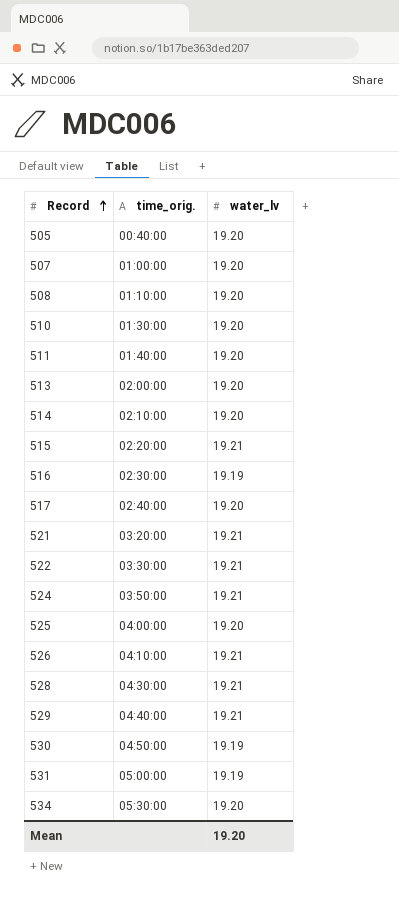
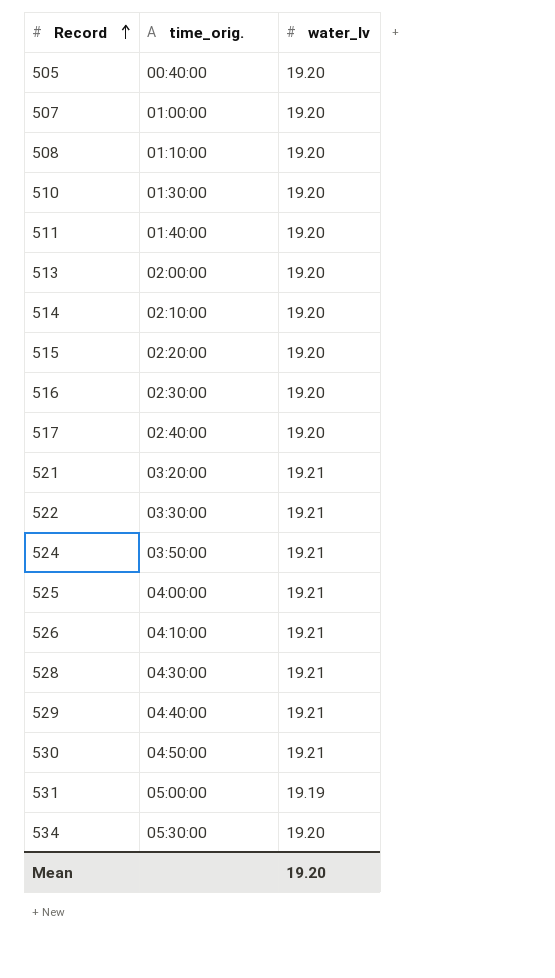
515 | water_lv: 19.21 -> 19.20
516 | water_lv: 19.19 -> 19.20
525 | water_lv: 19.20 -> 19.21
530 | water_lv: 19.19 -> 19.21

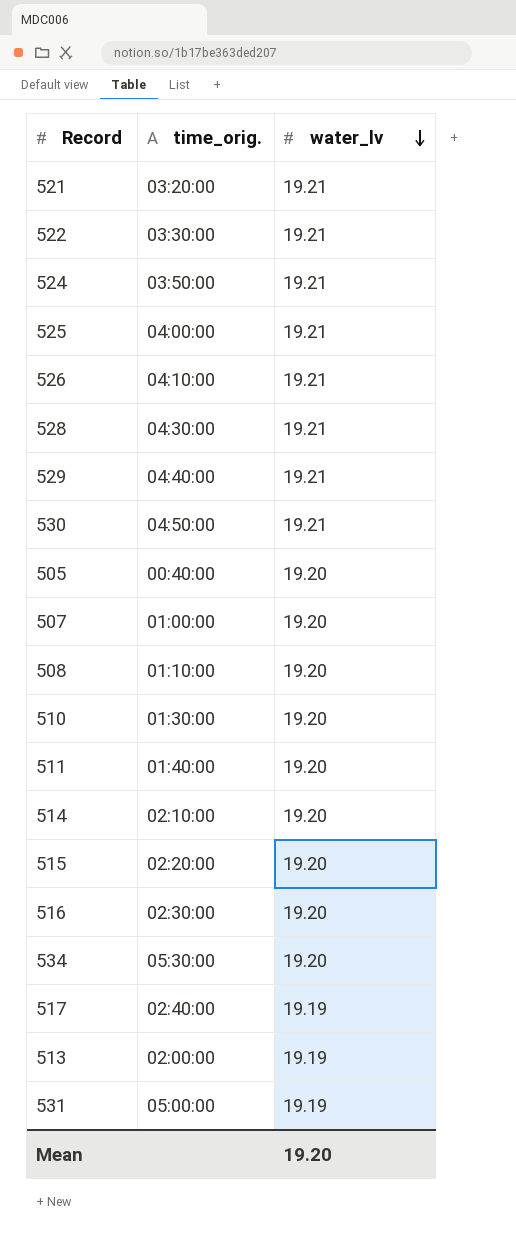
row order: Record ascending -> water_lv descending
517 | water_lv: 19.20 -> 19.19
513 | water_lv: 19.20 -> 19.19

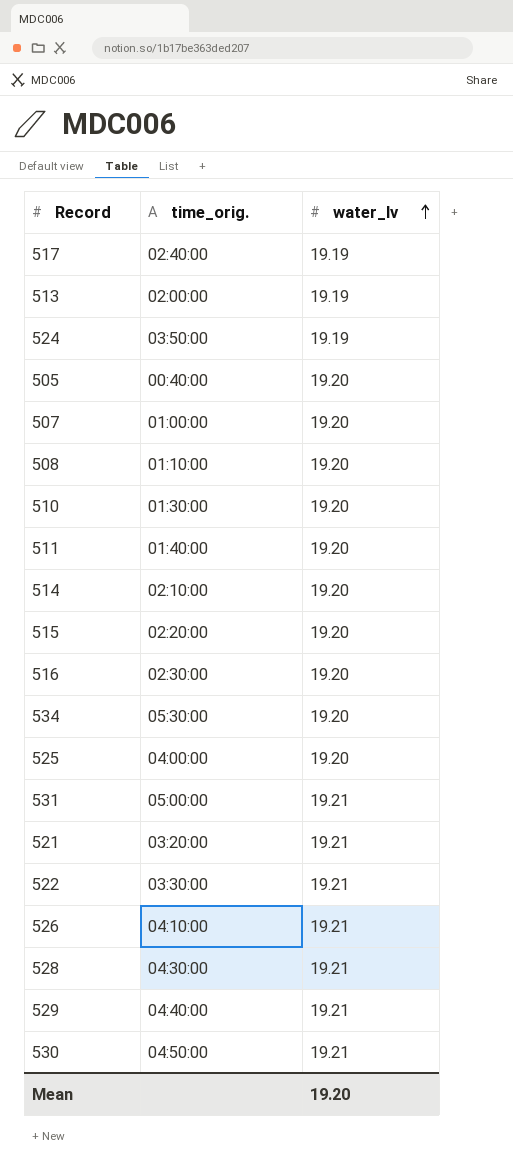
row order: water_lv descending -> water_lv ascending
524 | water_lv: 19.21 -> 19.19
525 | water_lv: 19.21 -> 19.20
531 | water_lv: 19.19 -> 19.21

